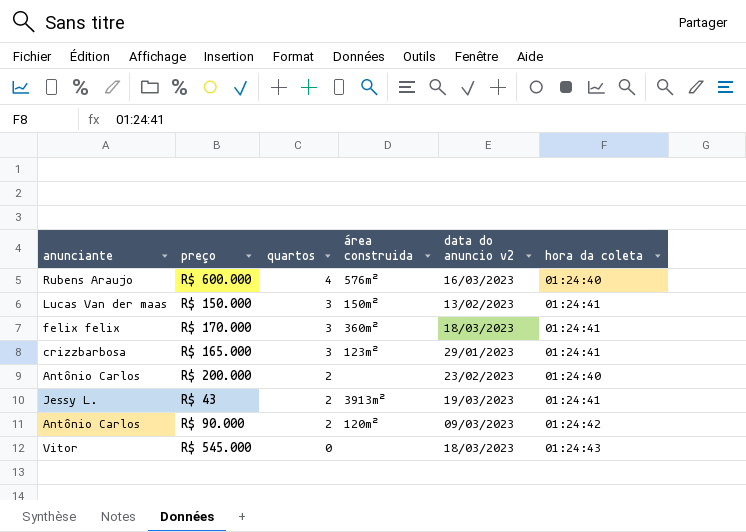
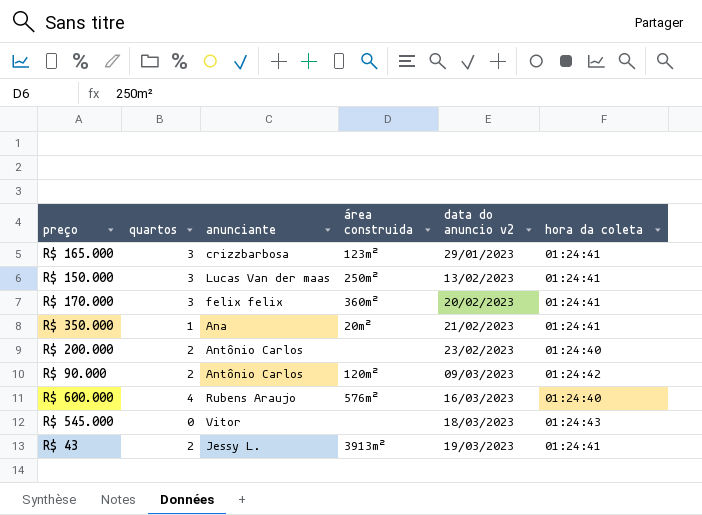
row order: quartos descending -> data do anuncio v2 ascending
column anunciante | position: 1 -> 3
R$ 150.000 | área construida: 150m² -> 250m²
R$ 170.000 | data do anuncio v2: 18/03/2023 -> 20/02/2023
row R$ 350.000: none -> 1 | Ana | 20m² | 21/02/2023 | 01:24:41

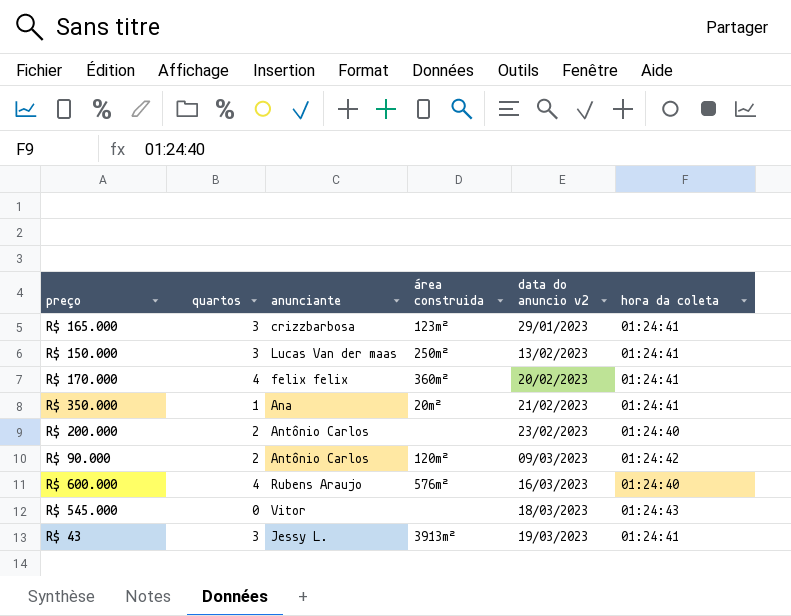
R$ 170.000 | quartos: 3 -> 4
R$ 43 | quartos: 2 -> 3

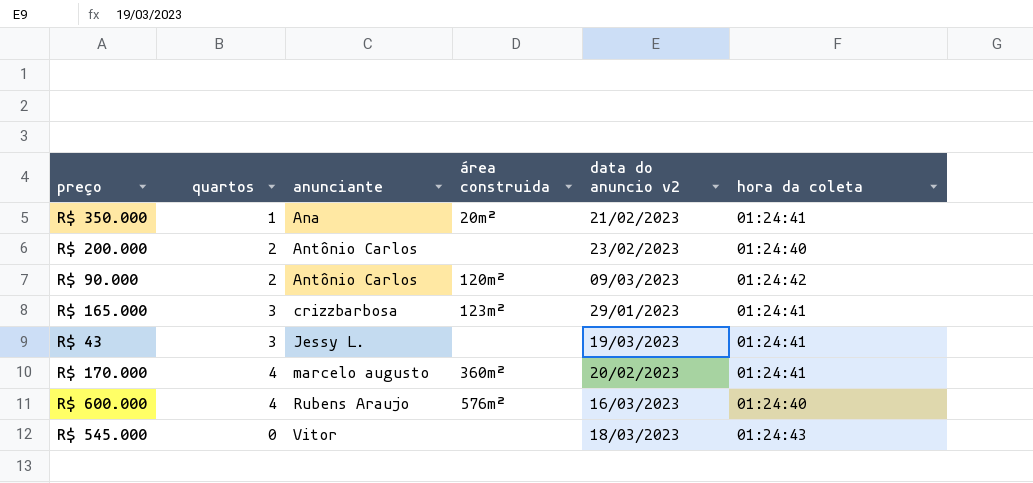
row order: data do anuncio v2 ascending -> anunciante ascending
row R$ 150.000: 3 | Lucas Van der maas | 250m² | 13/02/2023 | 01:24:41 -> none
R$ 43 | área construida: 3913m² -> none
R$ 170.000 | anunciante: felix felix -> marcelo augusto

